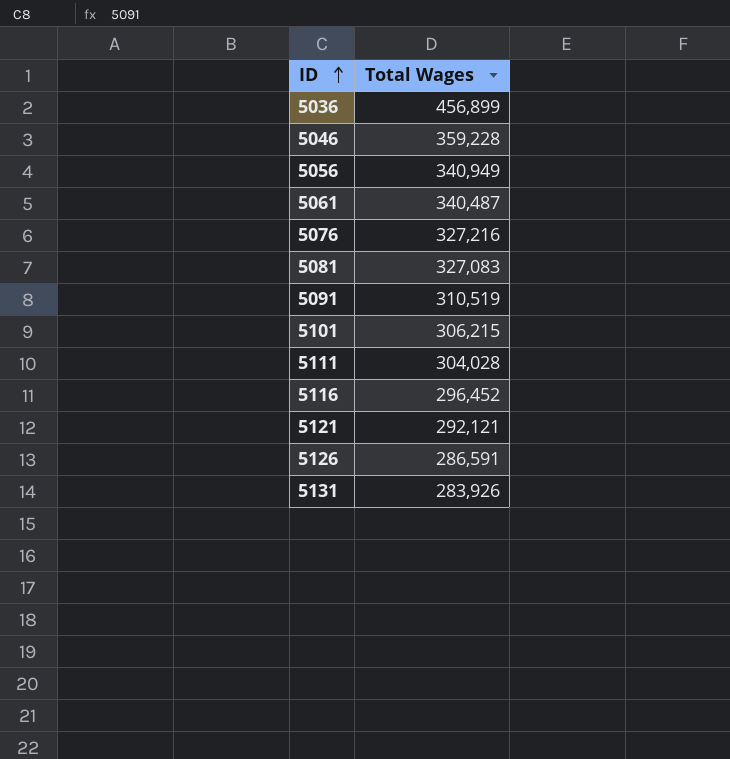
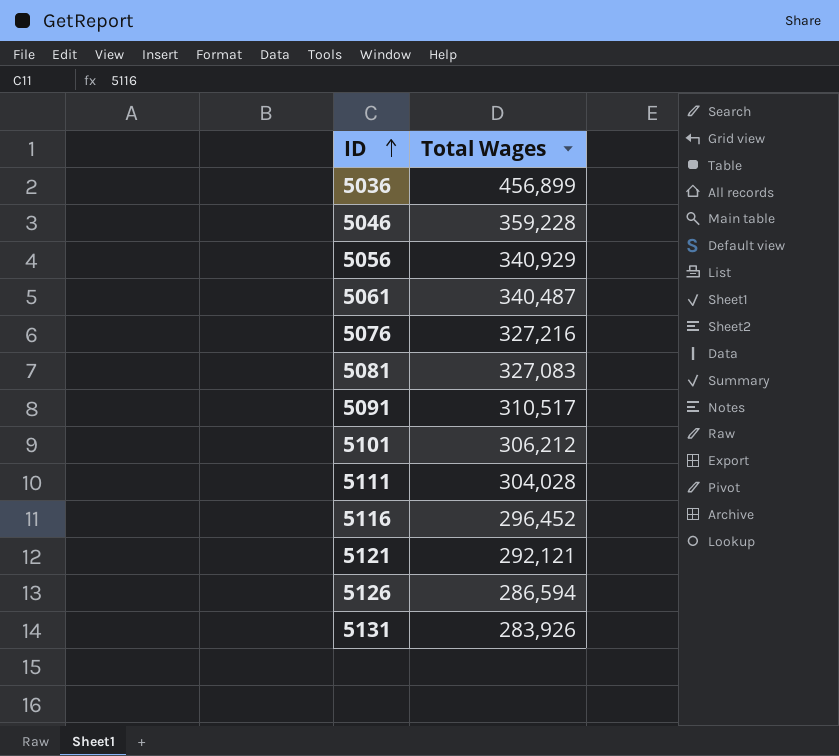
5056 | Total Wages: 340,949 -> 340,929
5091 | Total Wages: 310,519 -> 310,517
5101 | Total Wages: 306,215 -> 306,212
5126 | Total Wages: 286,591 -> 286,594

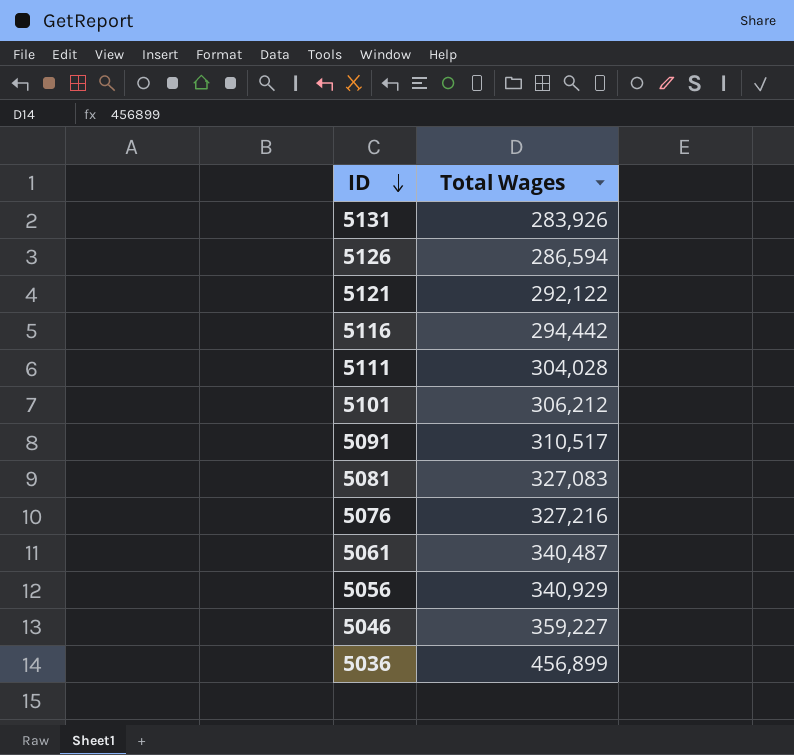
row order: ID ascending -> ID descending
5121 | Total Wages: 292,121 -> 292,122
5116 | Total Wages: 296,452 -> 294,442
5046 | Total Wages: 359,228 -> 359,227

